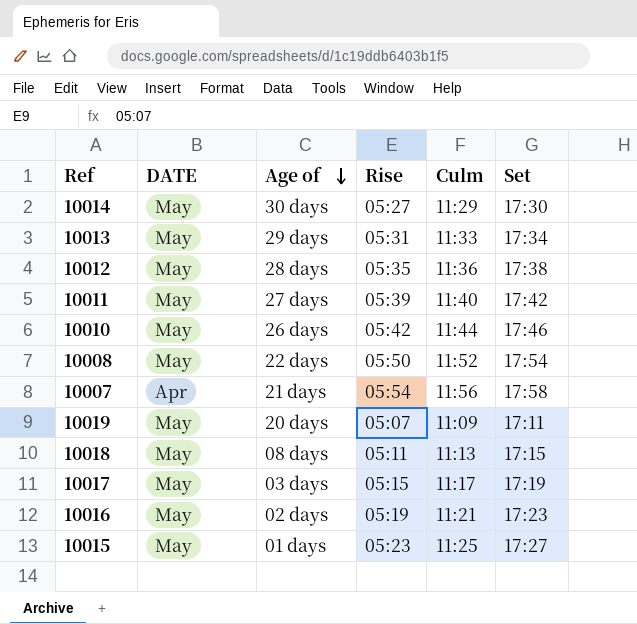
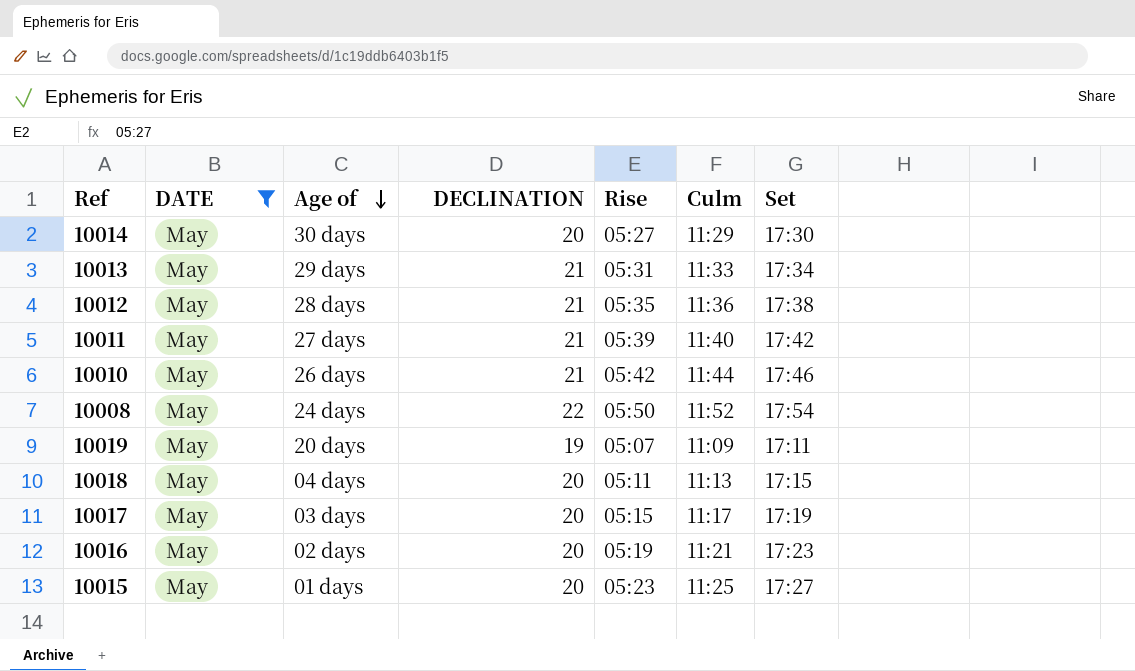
filter: none -> DATE = May
column DECLINATION | position: none -> 4
10008 | Age of: 22 days -> 24 days
10018 | Age of: 08 days -> 04 days

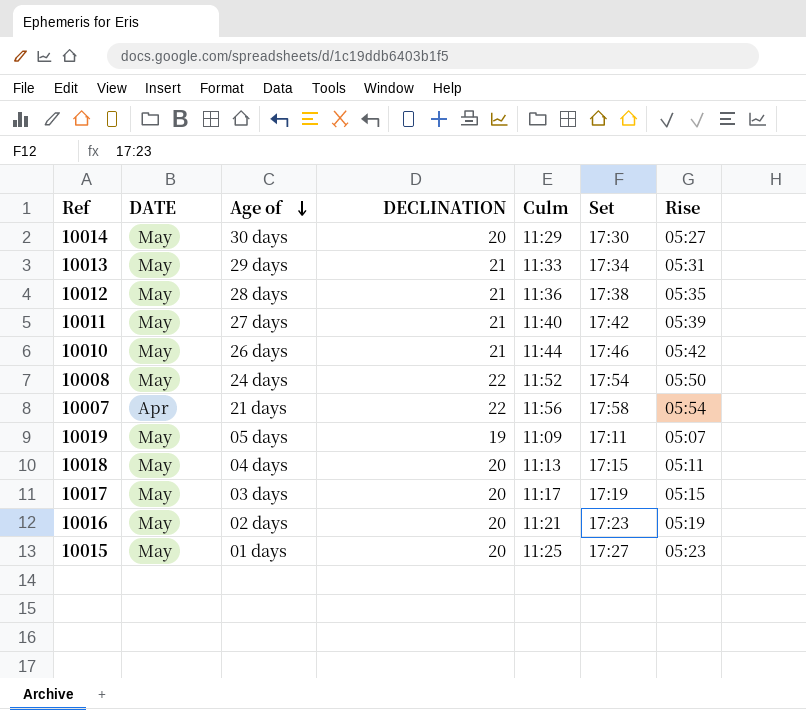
filter: DATE = May -> none
column Rise | position: 5 -> 7
10019 | Age of: 20 days -> 05 days

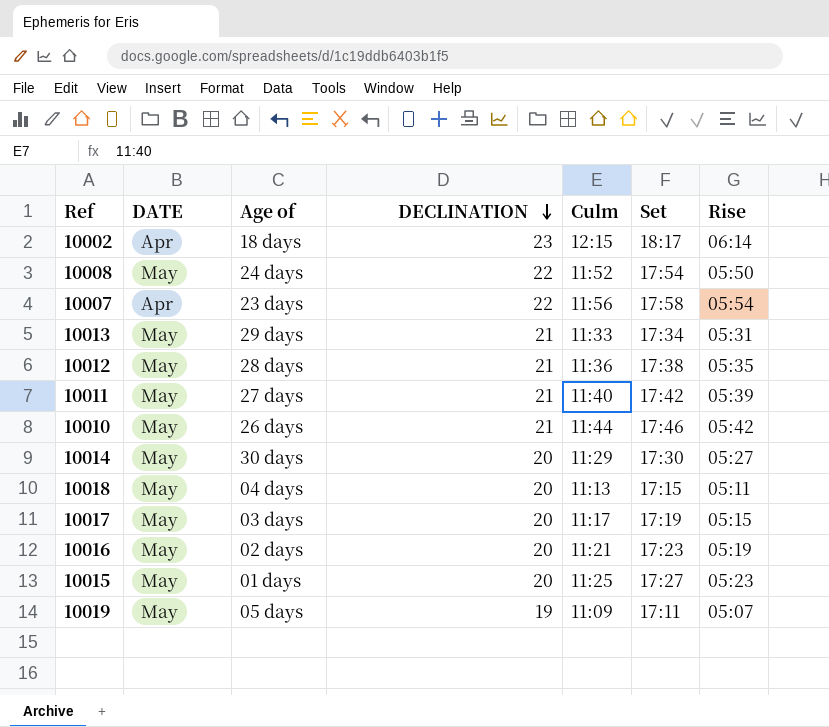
row order: Age of descending -> DECLINATION descending
row 10002: none -> Apr | 18 days | 23 | 12:15 | 18:17 | 06:14
10007 | Age of: 21 days -> 23 days

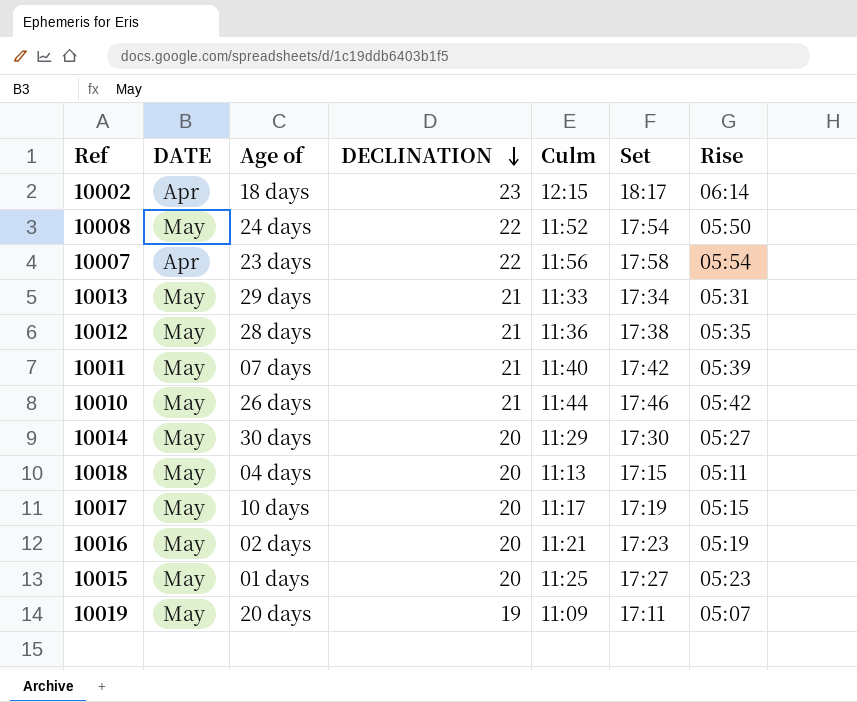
10011 | Age of: 27 days -> 07 days
10017 | Age of: 03 days -> 10 days
10019 | Age of: 05 days -> 20 days

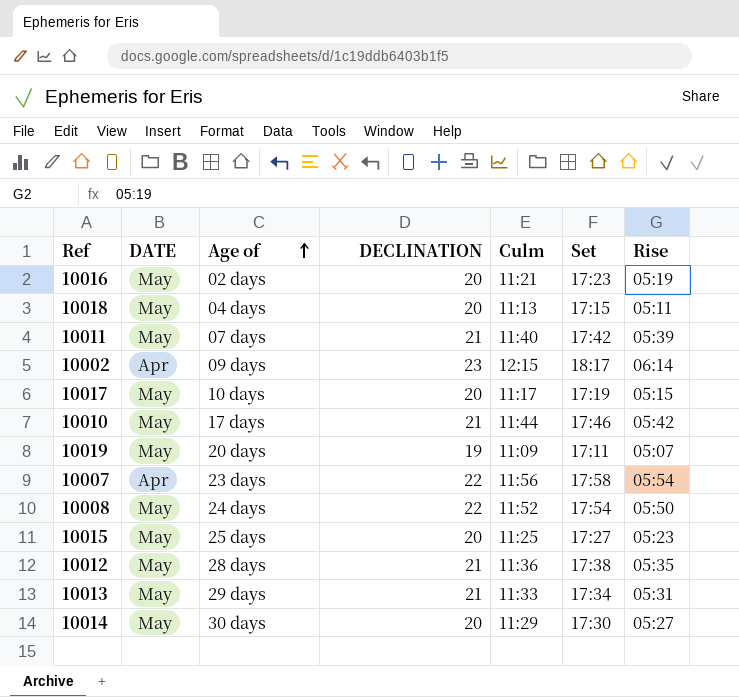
row order: DECLINATION descending -> Age of ascending
10002 | Age of: 18 days -> 09 days
10010 | Age of: 26 days -> 17 days
10015 | Age of: 01 days -> 25 days

